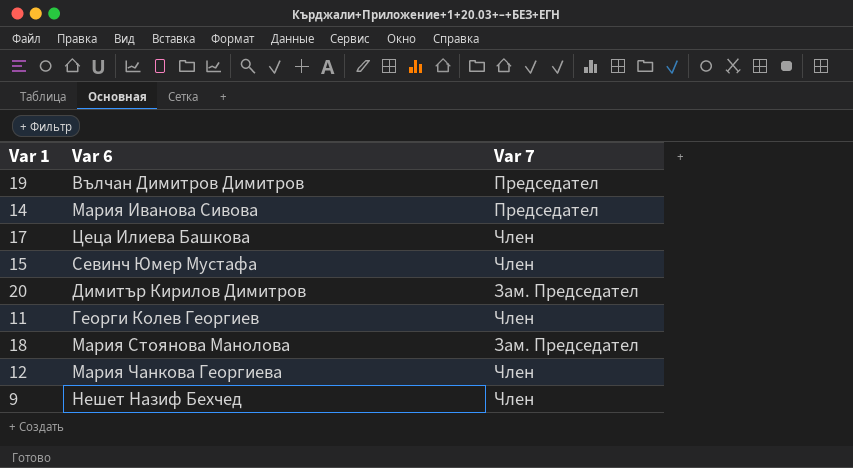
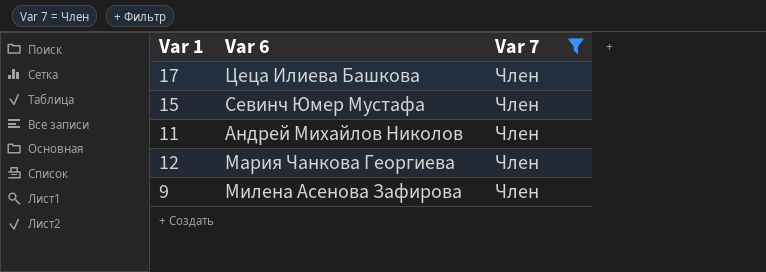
filter: none -> Var 7 = Член
11 | Var 6: Георги Колев Георгиев -> Андрей Михайлов Николов
9 | Var 6: Нешет Назиф Бехчед -> Милена Асенова Зафирова

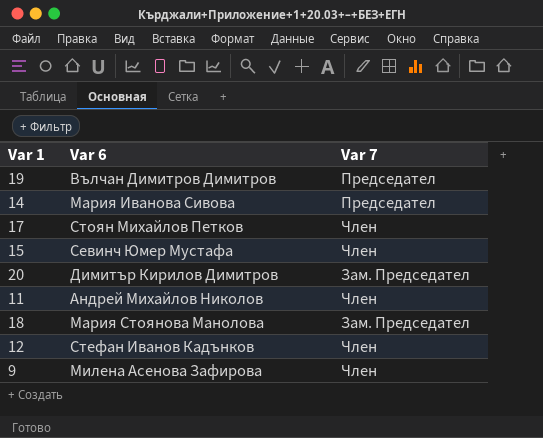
filter: Var 7 = Член -> none
17 | Var 6: Цеца Илиева Башкова -> Стоян Михайлов Петков
12 | Var 6: Мария Чанкова Георгиева -> Стефан Иванов Кадънков

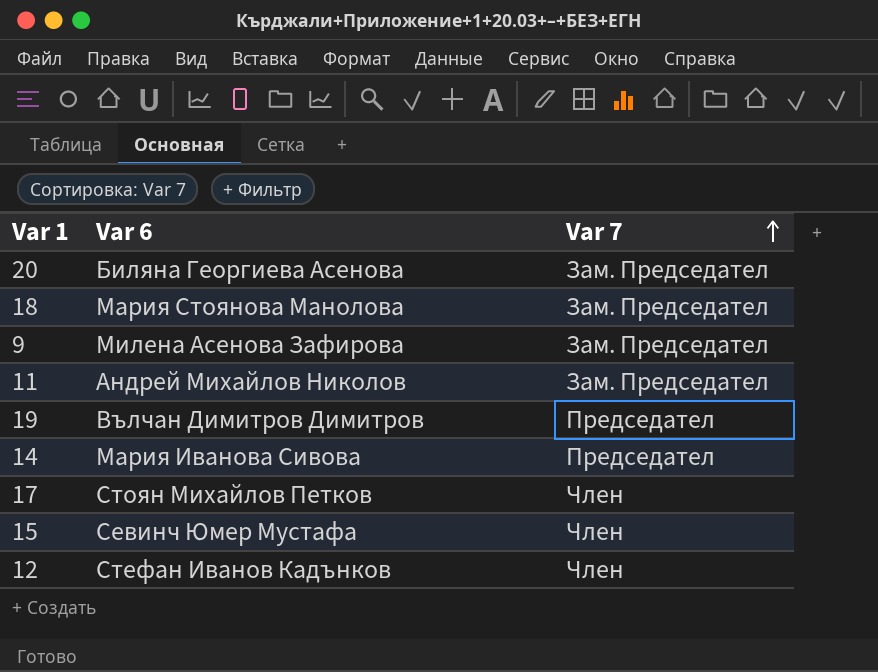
row order: none -> Var 7 ascending
20 | Var 6: Димитър Кирилов Димитров -> Биляна Георгиева Асенова
9 | Var 7: Член -> Зам. Председател
11 | Var 7: Член -> Зам. Председател

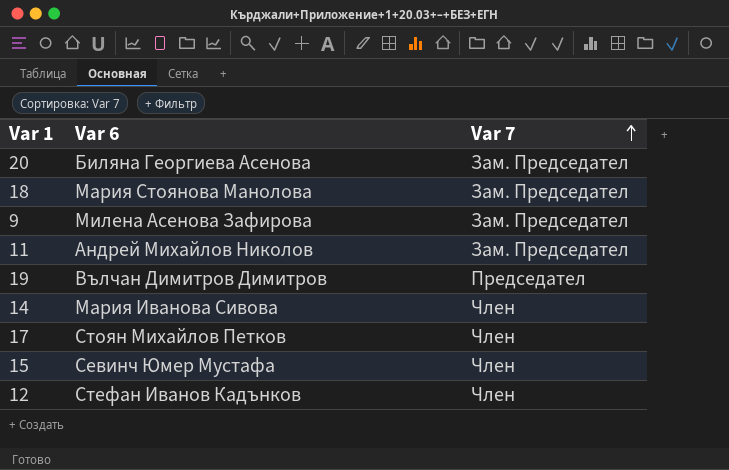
14 | Var 7: Председател -> Член

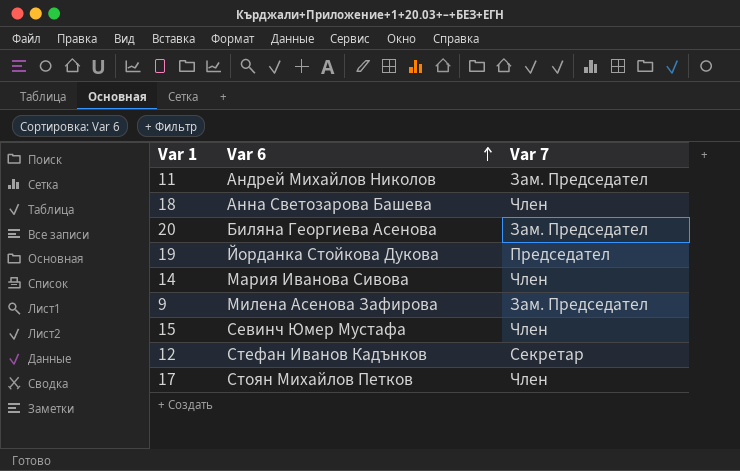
row order: Var 7 ascending -> Var 6 ascending
18 | Var 6: Мария Стоянова Манолова -> Анна Светозарова Башева
18 | Var 7: Зам. Председател -> Член
19 | Var 6: Вълчан Димитров Димитров -> Йорданка Стойкова Дукова
12 | Var 7: Член -> Секретар

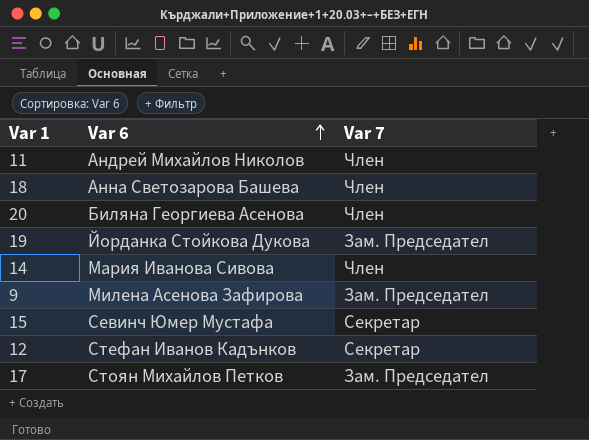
11 | Var 7: Зам. Председател -> Член
20 | Var 7: Зам. Председател -> Член
19 | Var 7: Председател -> Зам. Председател
15 | Var 7: Член -> Секретар
17 | Var 7: Член -> Зам. Председател

